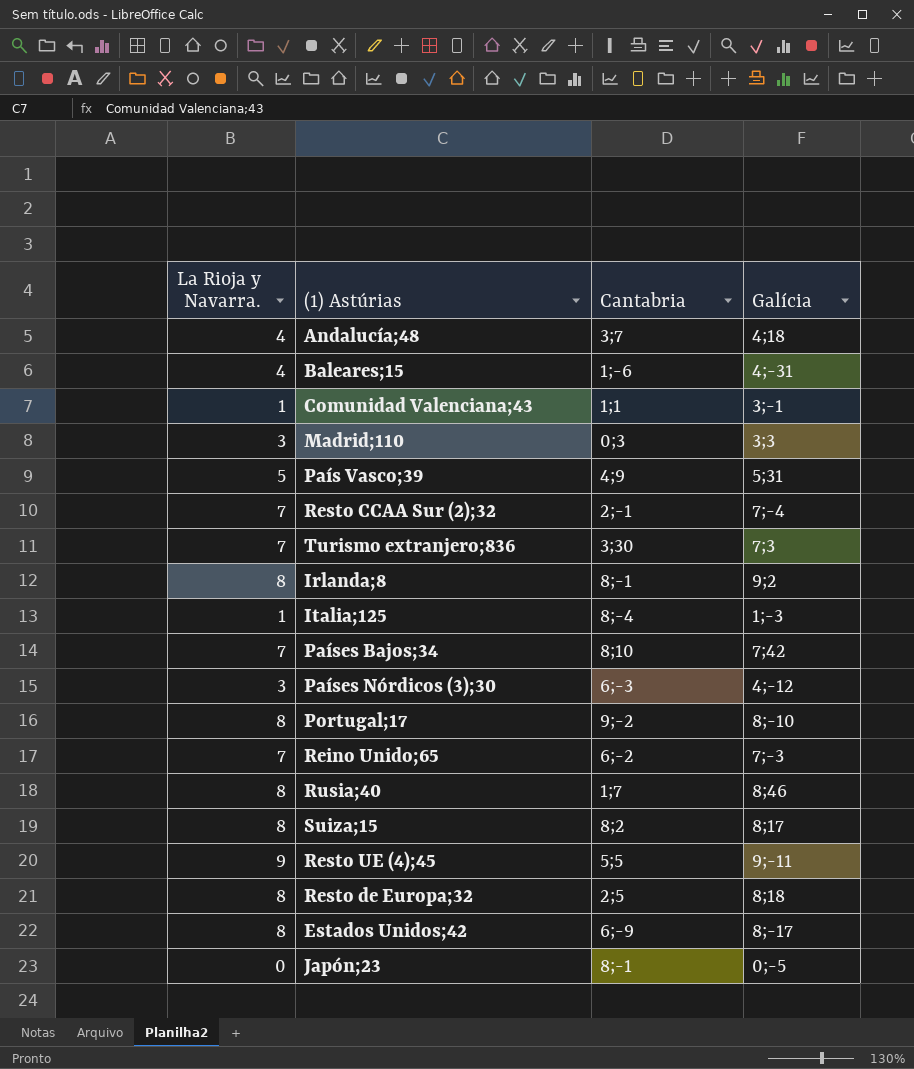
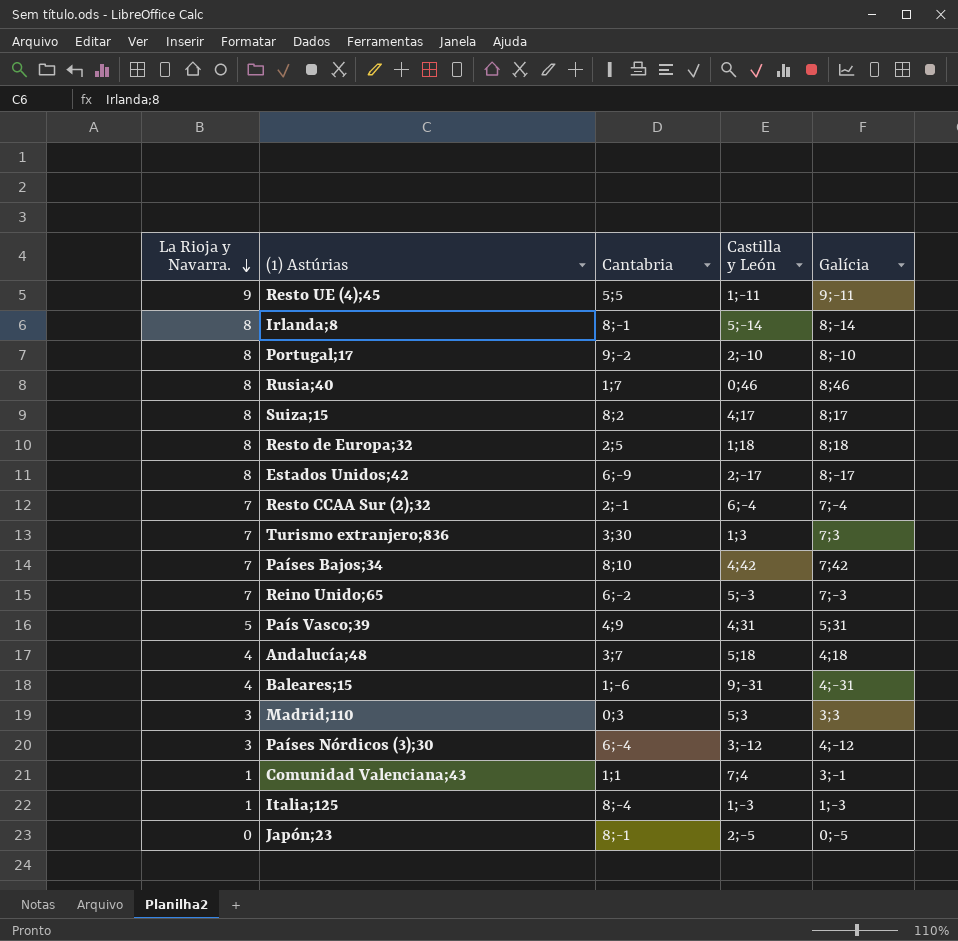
row order: none -> La Rioja y Navarra. descending
column Castilla y León | position: none -> 4
Irlanda;8 | Galícia: 9;2 -> 8;-14
Países Nórdicos (3);30 | Cantabria: 6;-3 -> 6;-4

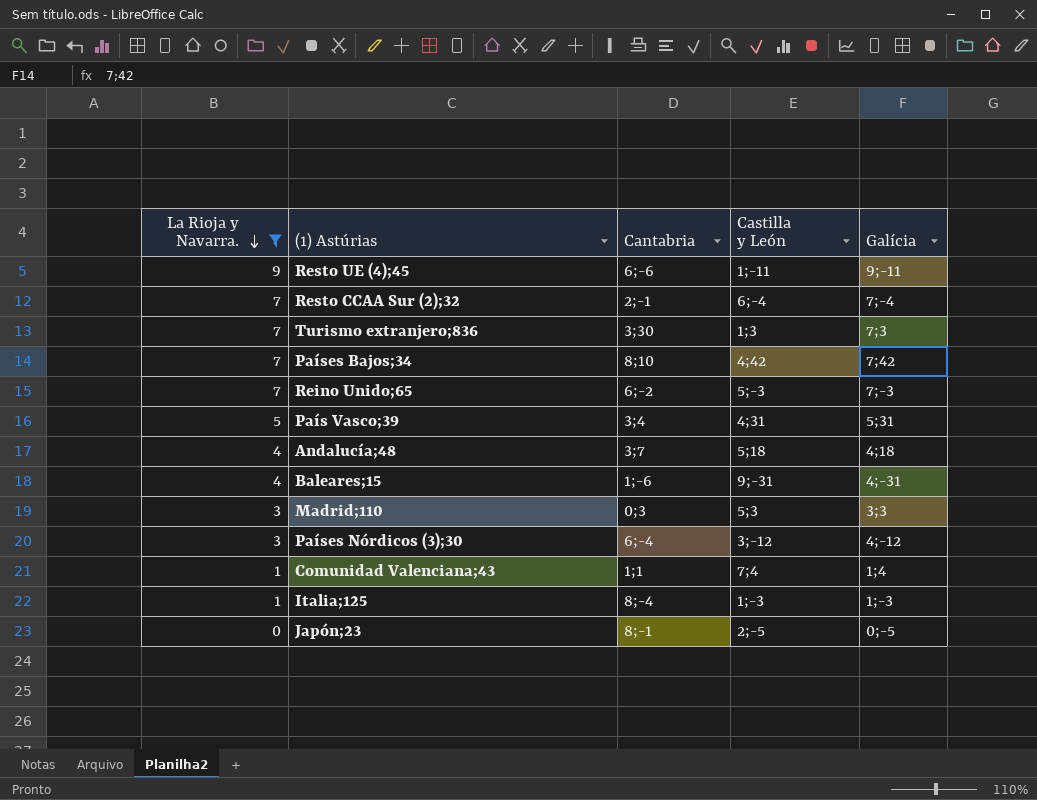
filter: none -> La Rioja y Navarra. != 8
Resto UE (4);45 | Cantabria: 5;5 -> 6;-6
País Vasco;39 | Cantabria: 4;9 -> 3;4
Comunidad Valenciana;43 | Galícia: 3;-1 -> 1;4

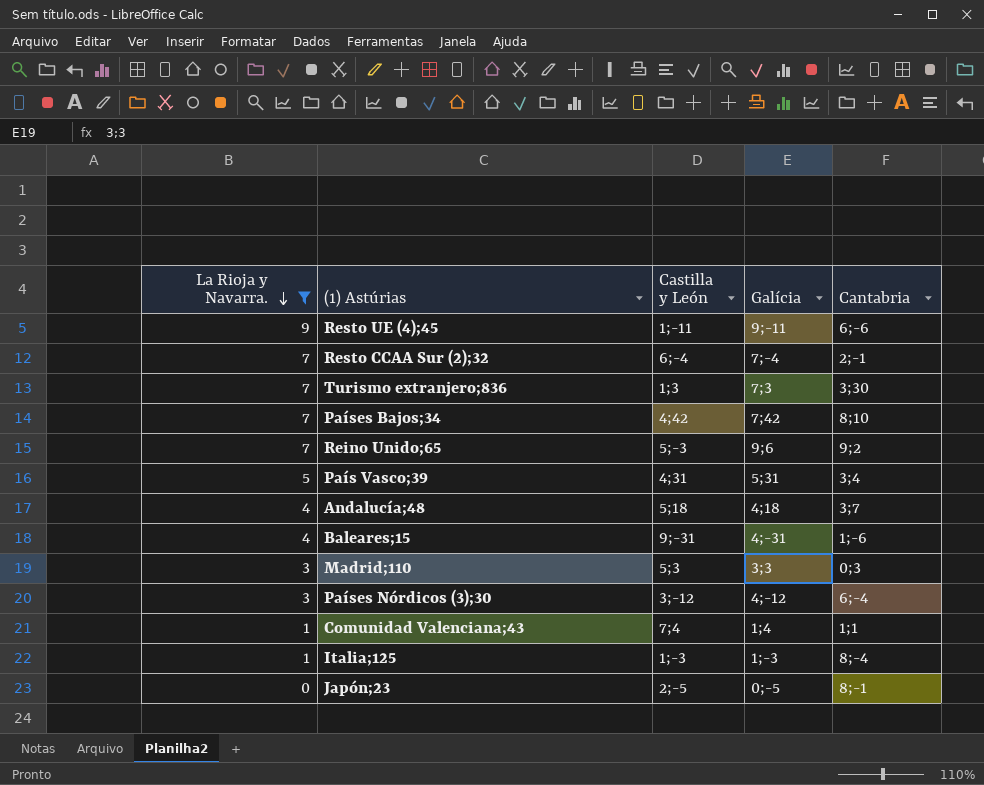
column Cantabria | position: 3 -> 5
Reino Unido;65 | Galícia: 7;-3 -> 9;6
Reino Unido;65 | Cantabria: 6;-2 -> 9;2

